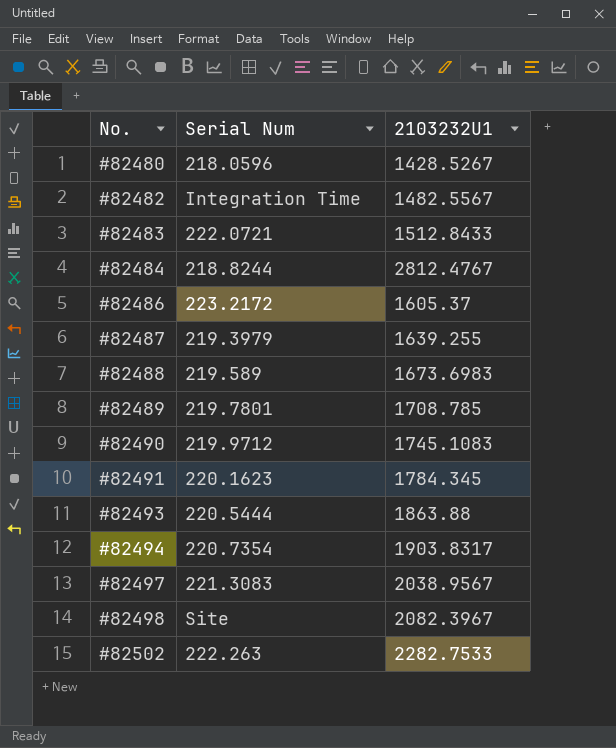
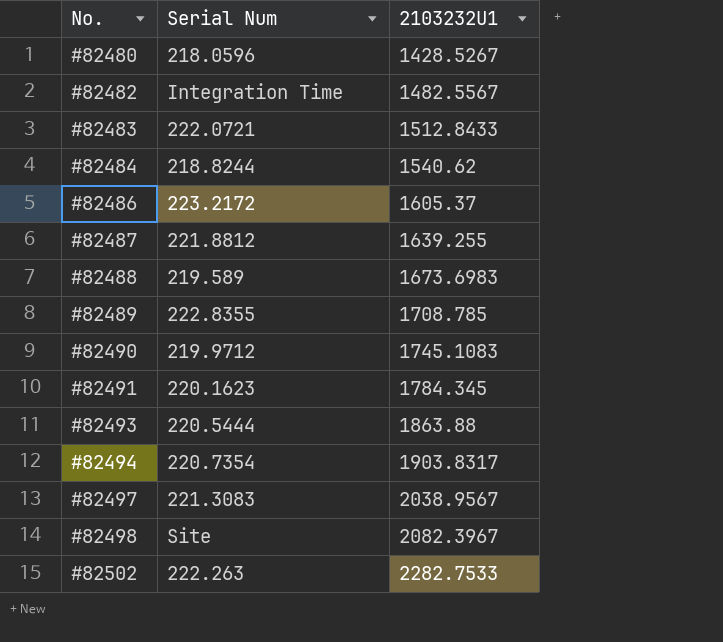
#82484 | 2103232U1: 2812.4767 -> 1540.62
#82487 | Serial Num: 219.3979 -> 221.8812
#82489 | Serial Num: 219.7801 -> 222.8355

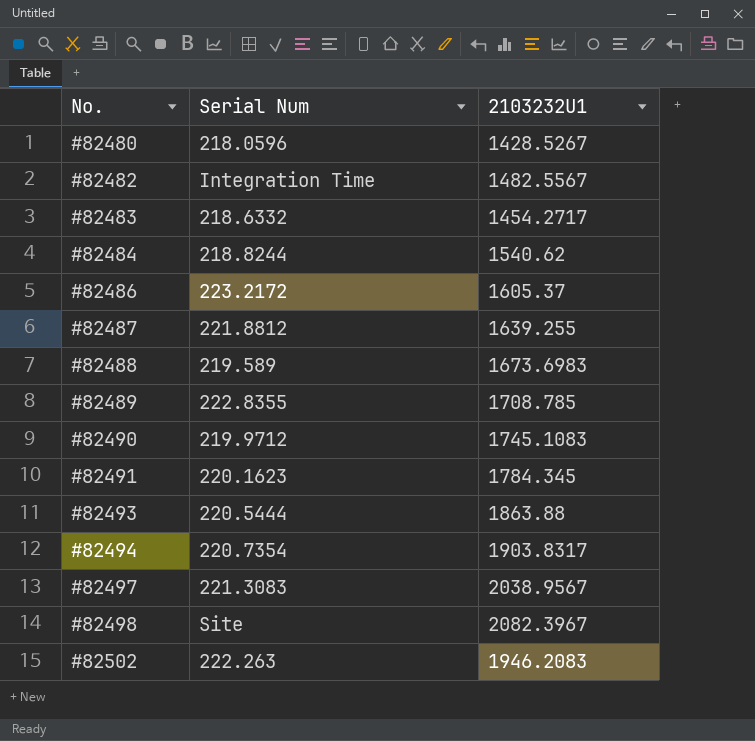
#82483 | Serial Num: 222.0721 -> 218.6332
#82483 | 2103232U1: 1512.8433 -> 1454.2717
#82502 | 2103232U1: 2282.7533 -> 1946.2083

